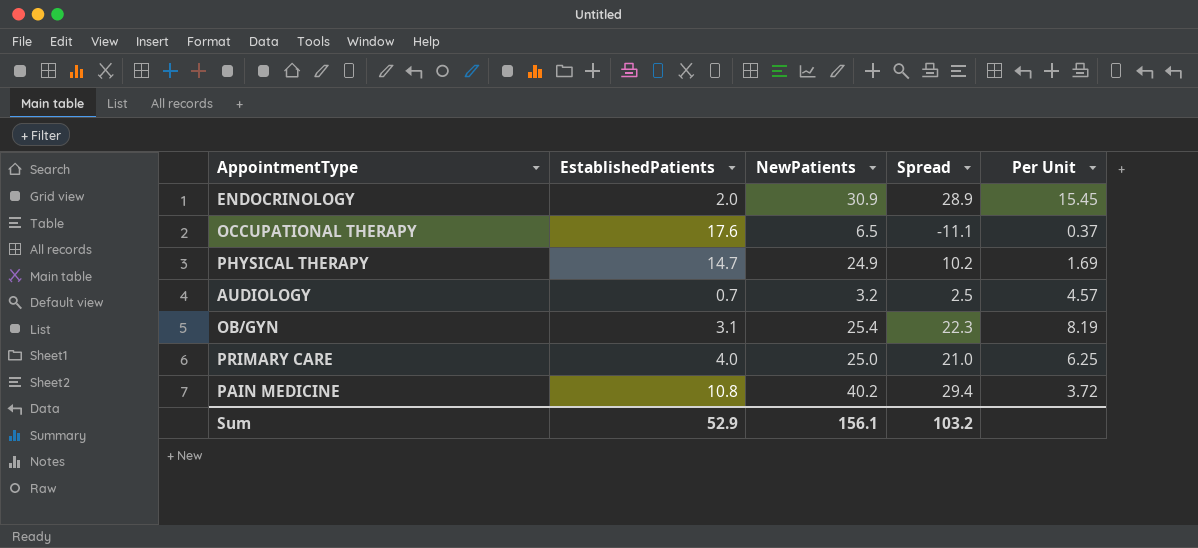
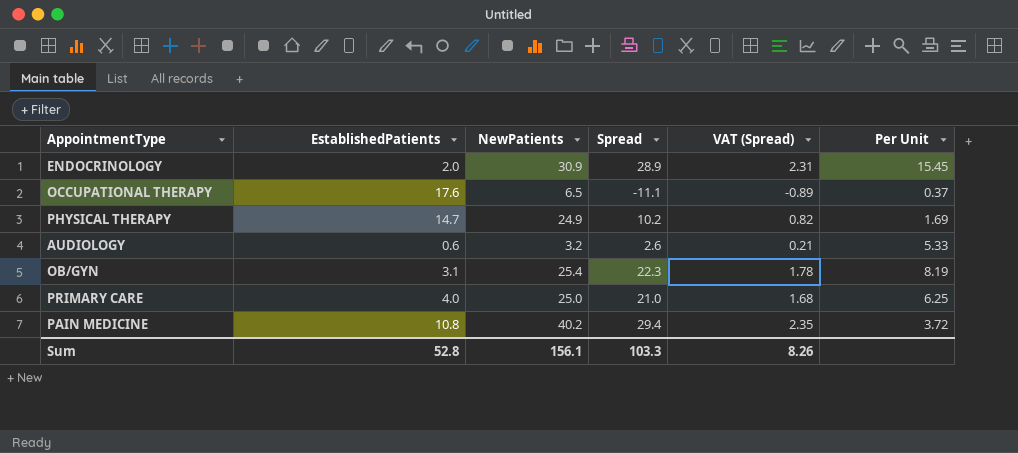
column VAT (Spread) | formula: none -> [Spread] * 0.08
AUDIOLOGY | EstablishedPatients: 0.7 -> 0.6
AUDIOLOGY | Spread: 2.5 -> 2.6
AUDIOLOGY | Per Unit: 4.57 -> 5.33
Sum | EstablishedPatients: 52.9 -> 52.8
Sum | Spread: 103.2 -> 103.3

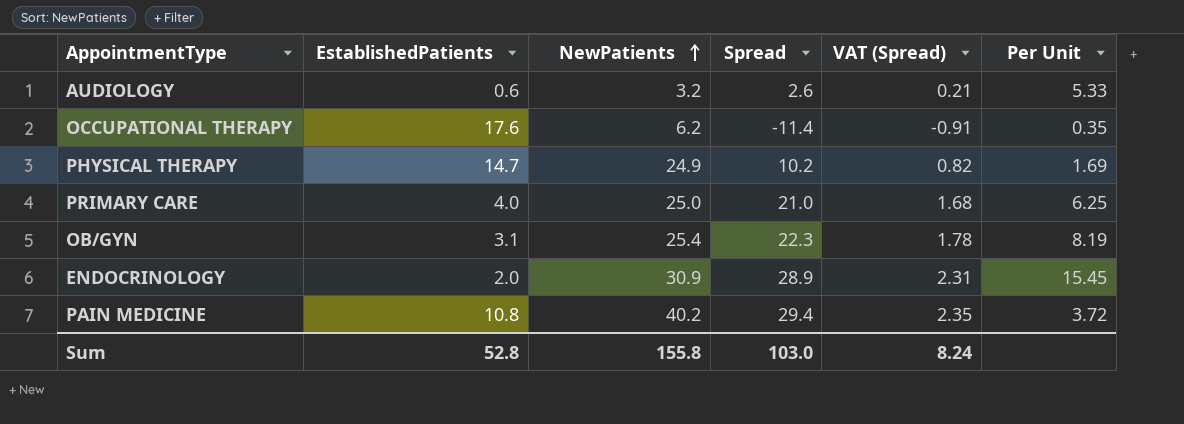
row order: none -> NewPatients ascending
OCCUPATIONAL THERAPY | NewPatients: 6.5 -> 6.2
OCCUPATIONAL THERAPY | Spread: -11.1 -> -11.4
OCCUPATIONAL THERAPY | VAT (Spread): -0.89 -> -0.91
OCCUPATIONAL THERAPY | Per Unit: 0.37 -> 0.35
Sum | NewPatients: 156.1 -> 155.8
Sum | Spread: 103.3 -> 103.0
Sum | VAT (Spread): 8.26 -> 8.24

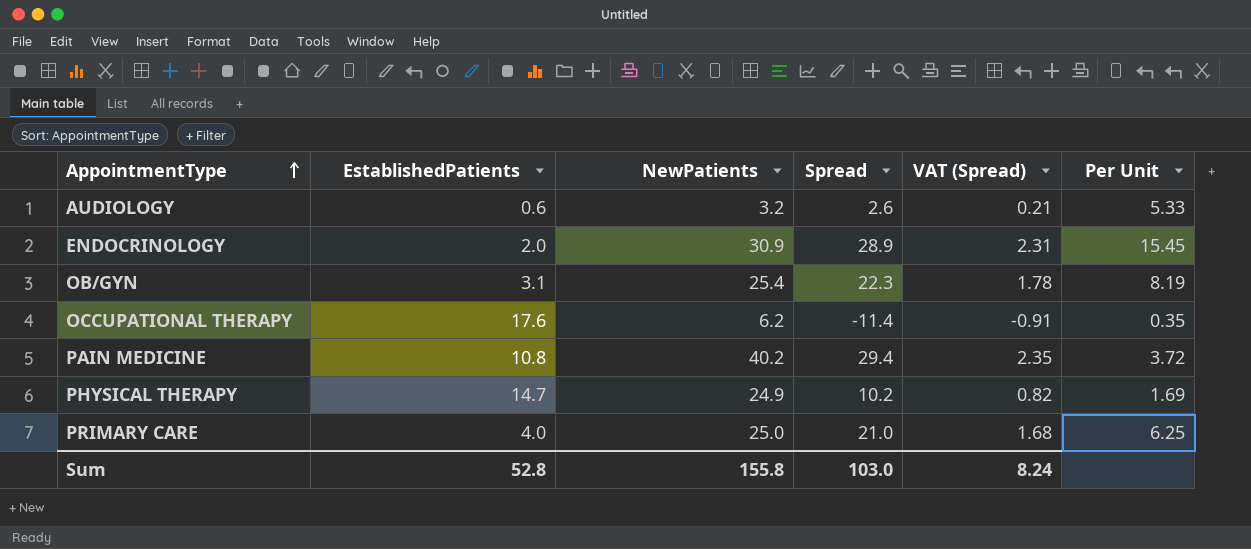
row order: NewPatients ascending -> AppointmentType ascending

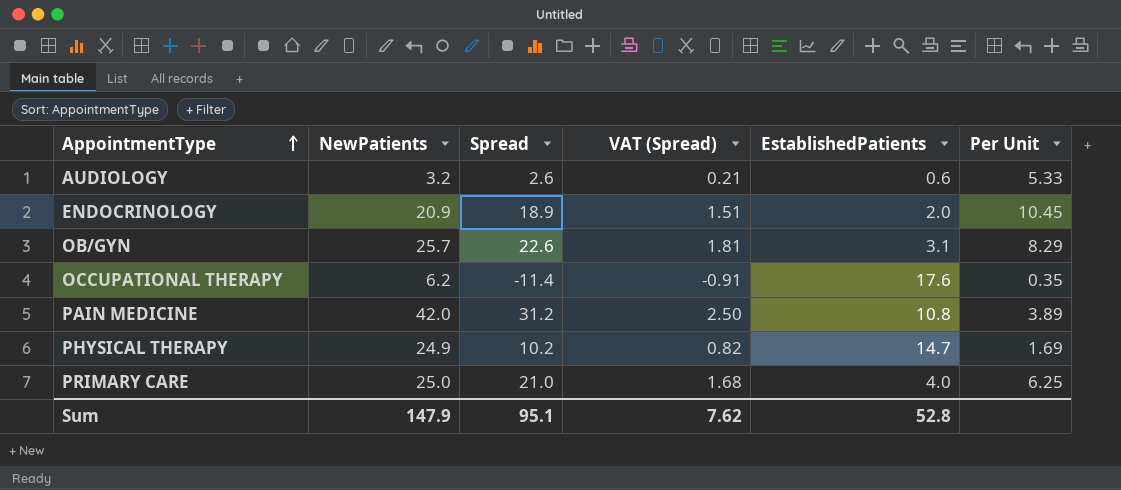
column EstablishedPatients | position: 2 -> 5
ENDOCRINOLOGY | NewPatients: 30.9 -> 20.9
ENDOCRINOLOGY | Spread: 28.9 -> 18.9
ENDOCRINOLOGY | VAT (Spread): 2.31 -> 1.51
ENDOCRINOLOGY | Per Unit: 15.45 -> 10.45
OB/GYN | NewPatients: 25.4 -> 25.7
OB/GYN | Spread: 22.3 -> 22.6
OB/GYN | VAT (Spread): 1.78 -> 1.81
OB/GYN | Per Unit: 8.19 -> 8.29
PAIN MEDICINE | NewPatients: 40.2 -> 42.0
PAIN MEDICINE | Spread: 29.4 -> 31.2
PAIN MEDICINE | VAT (Spread): 2.35 -> 2.50
PAIN MEDICINE | Per Unit: 3.72 -> 3.89
Sum | NewPatients: 155.8 -> 147.9
Sum | Spread: 103.0 -> 95.1
Sum | VAT (Spread): 8.24 -> 7.62

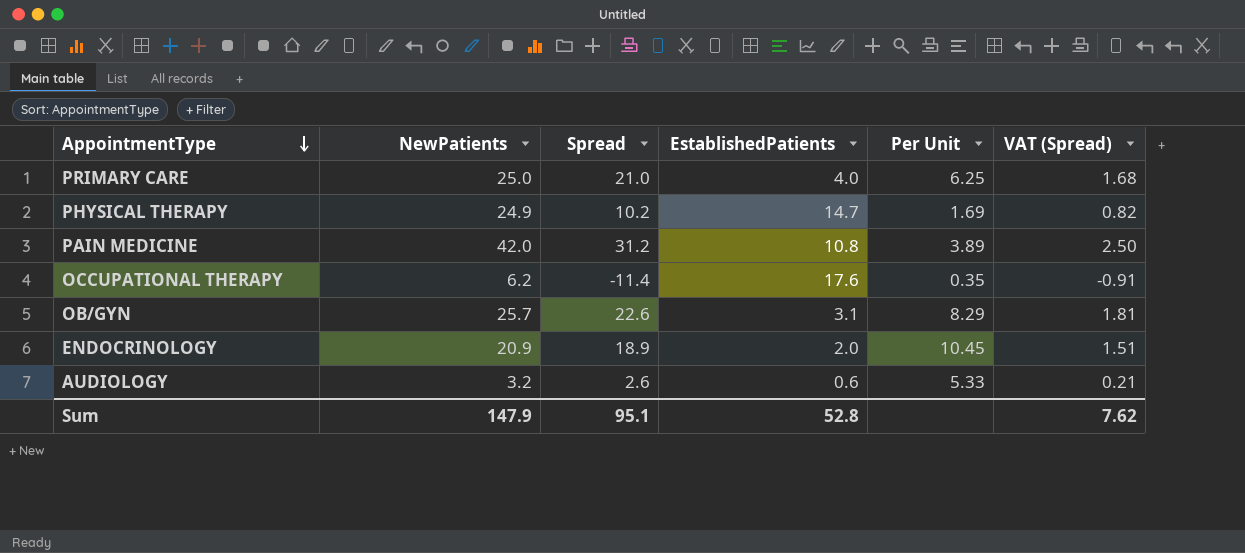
row order: AppointmentType ascending -> AppointmentType descending
column VAT (Spread) | position: 4 -> 6

